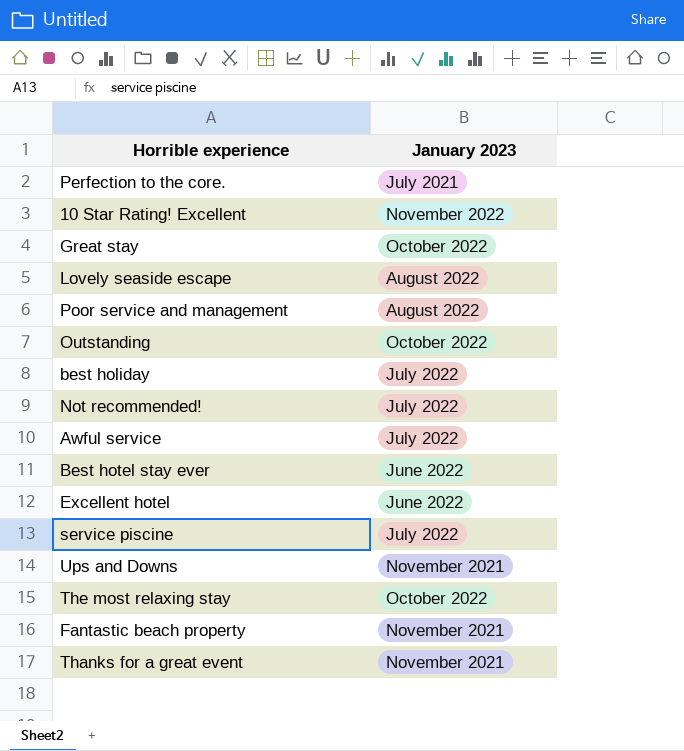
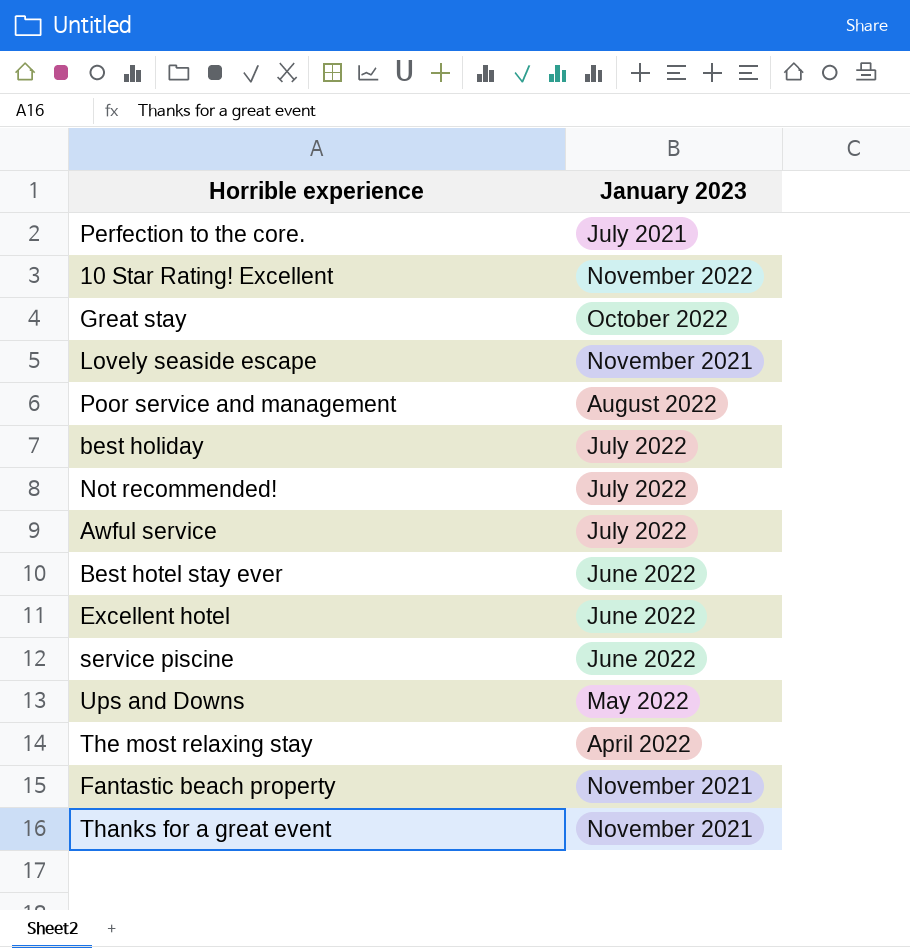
row Outstanding: October 2022 -> none
Lovely seaside escape | January 2023: August 2022 -> November 2021
service piscine | January 2023: July 2022 -> June 2022
Ups and Downs | January 2023: November 2021 -> May 2022
The most relaxing stay | January 2023: October 2022 -> April 2022

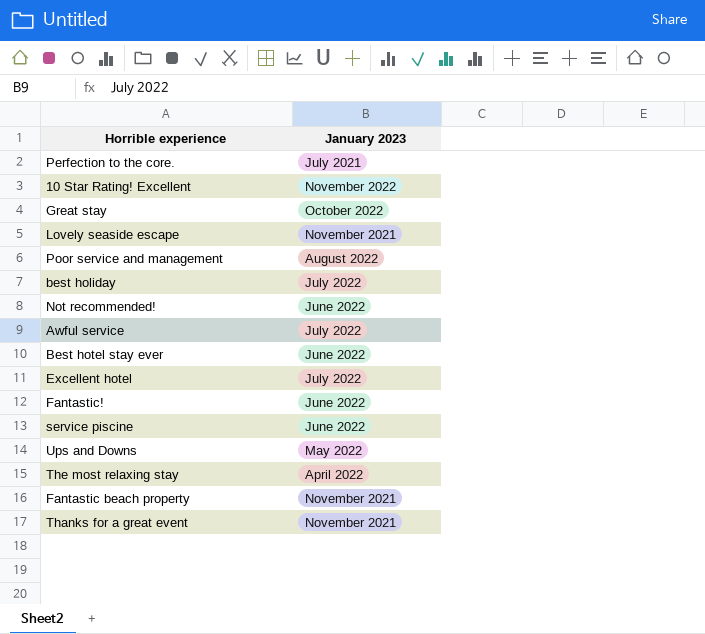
Not recommended! | January 2023: July 2022 -> June 2022
Excellent hotel | January 2023: June 2022 -> July 2022
row Fantastic!: none -> June 2022

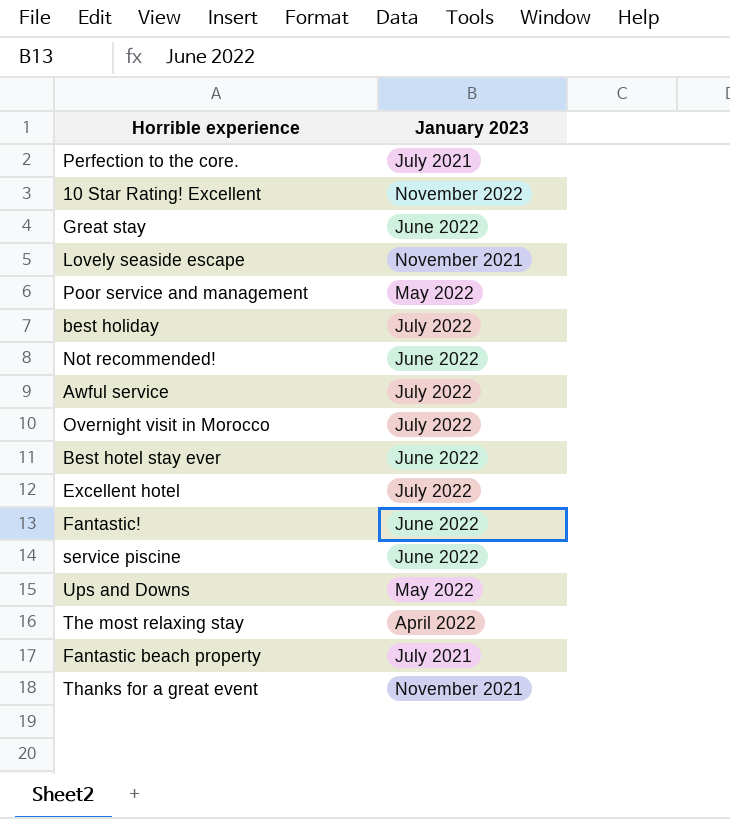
Great stay | January 2023: October 2022 -> June 2022
Poor service and management | January 2023: August 2022 -> May 2022
row Overnight visit in Morocco: none -> July 2022
Fantastic beach property | January 2023: November 2021 -> July 2021

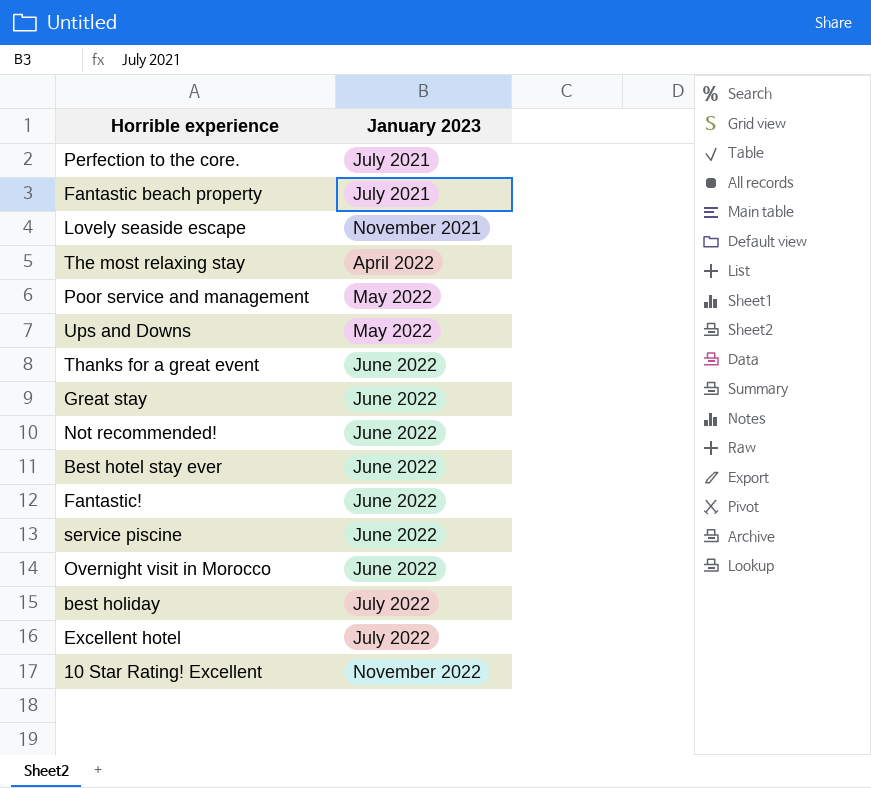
row order: none -> January 2023 ascending
row Awful service: July 2022 -> none
Thanks for a great event | January 2023: November 2021 -> June 2022
Overnight visit in Morocco | January 2023: July 2022 -> June 2022

